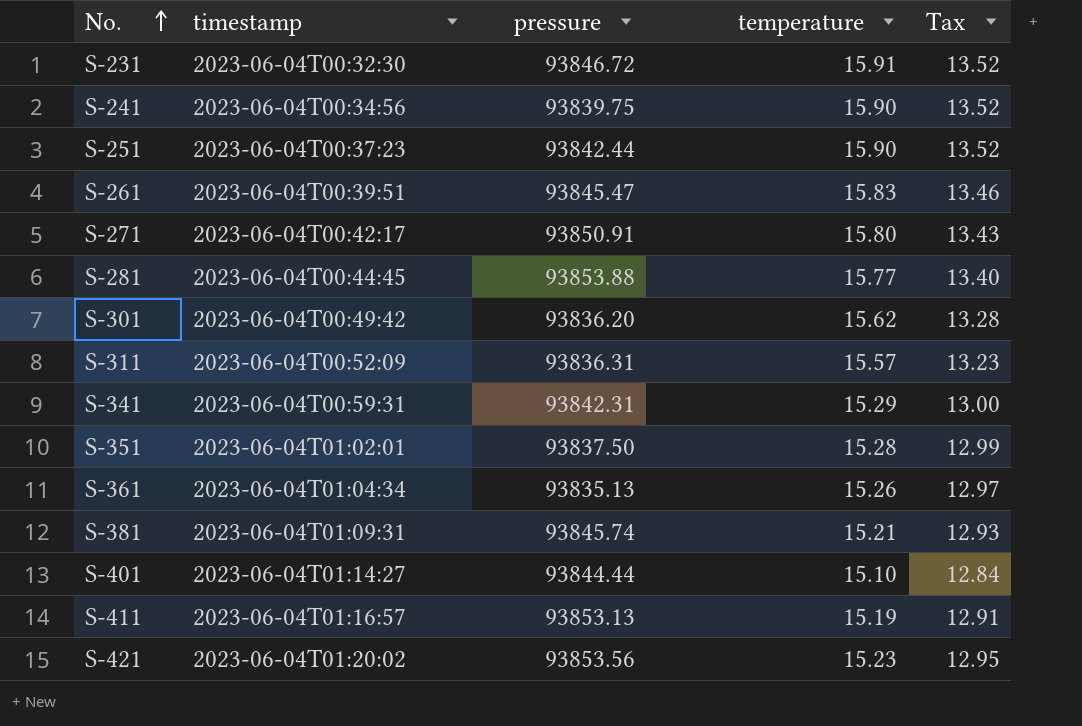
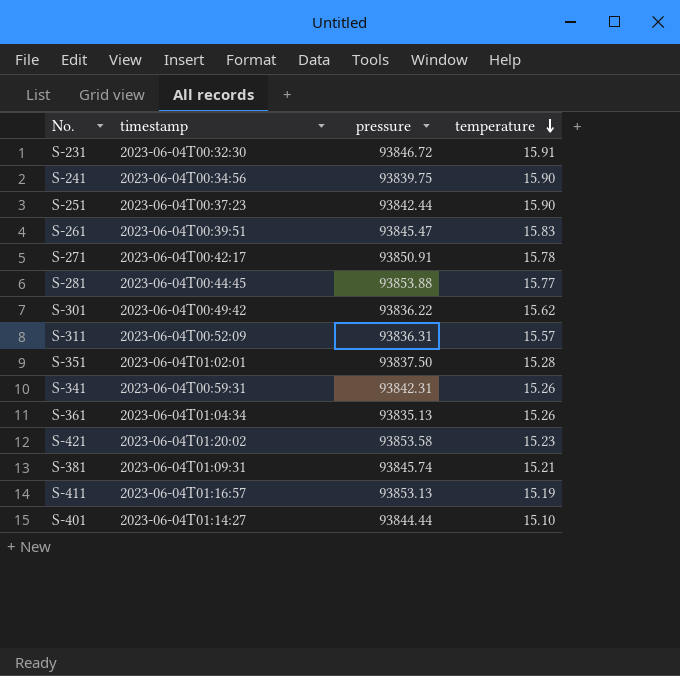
row order: No. ascending -> temperature descending
column Tax | formula: [temperature] * 0.85 -> none
S-271 | temperature: 15.80 -> 15.78
S-301 | pressure: 93836.20 -> 93836.22
S-341 | temperature: 15.29 -> 15.26
S-421 | pressure: 93853.56 -> 93853.58

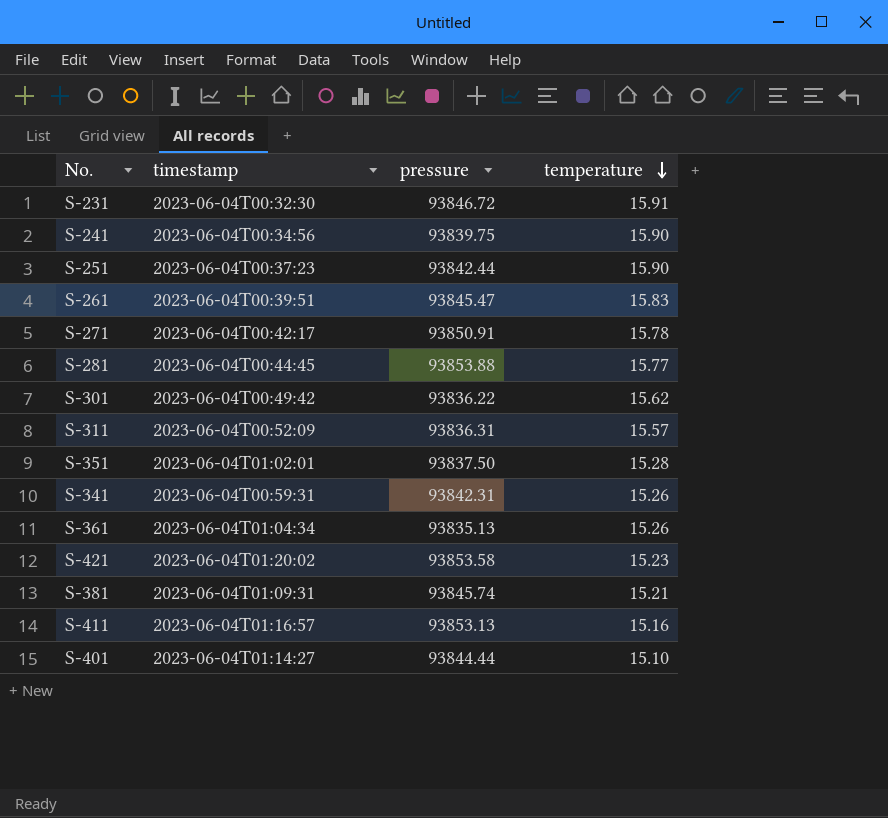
S-411 | temperature: 15.19 -> 15.16

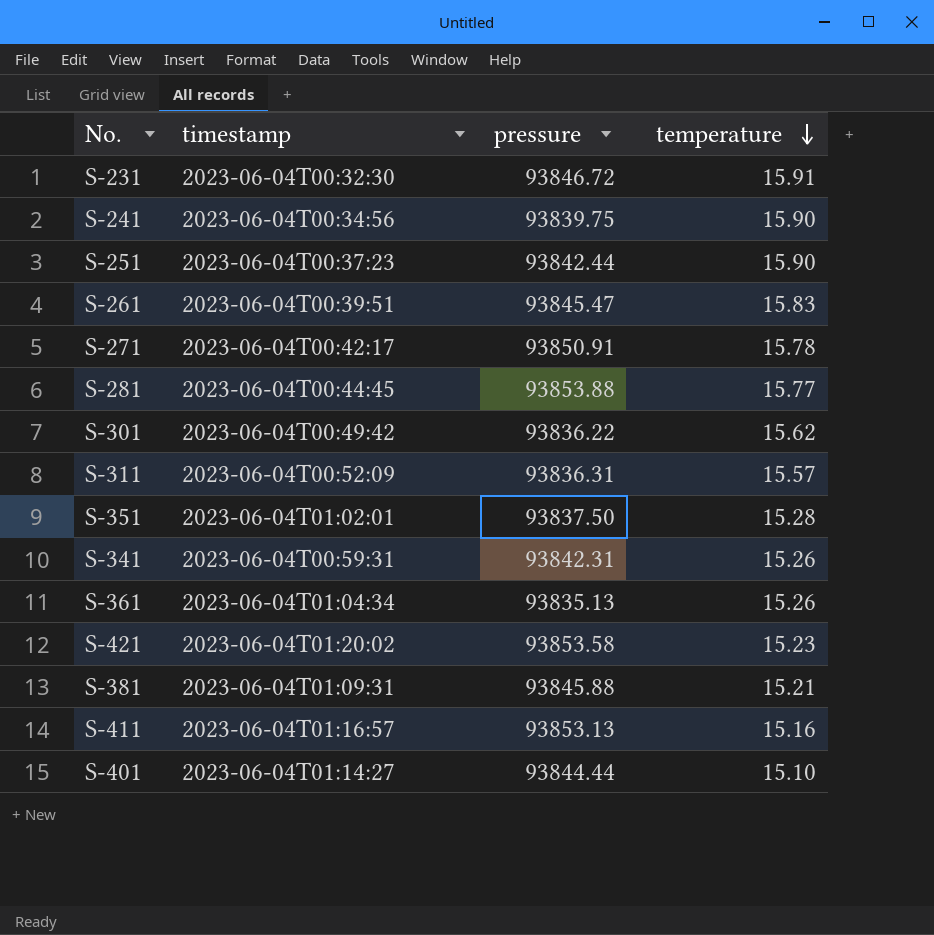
S-381 | pressure: 93845.74 -> 93845.88

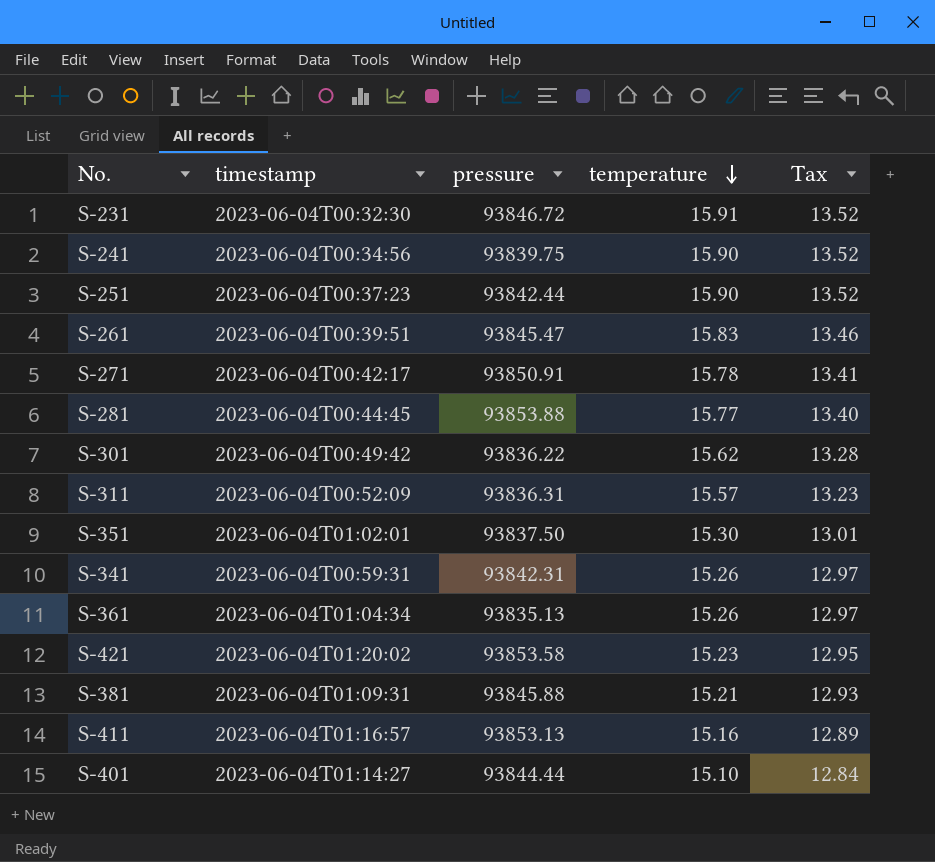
column Tax | formula: none -> [temperature] * 0.85
S-351 | temperature: 15.28 -> 15.30

